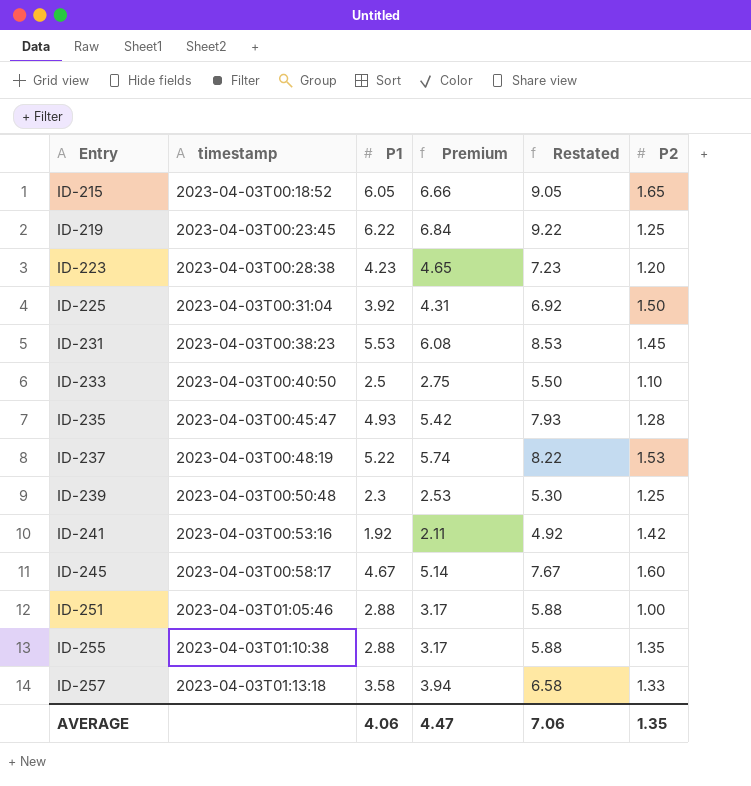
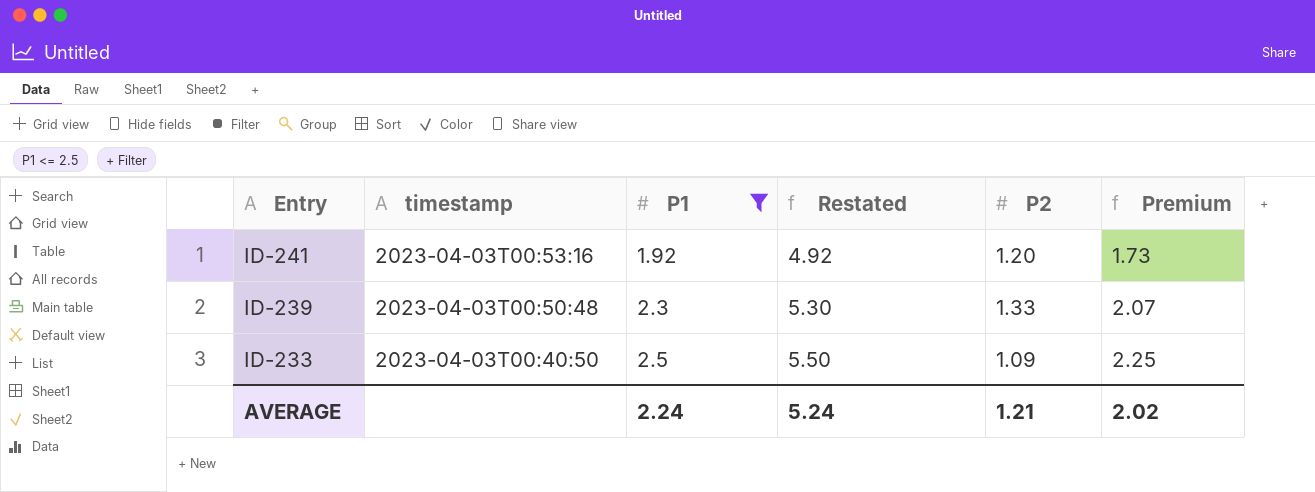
filter: none -> P1 <= 2.5
row order: Entry ascending -> Entry descending
column Premium | formula: [P1] * 1.1 -> [P1] * 0.9
column Premium | position: 4 -> 6
ID-241 | P2: 1.42 -> 1.20
ID-239 | P2: 1.25 -> 1.33
ID-233 | P2: 1.10 -> 1.09
AVERAGE | P1: 4.06 -> 2.24
AVERAGE | Restated: 7.06 -> 5.24
AVERAGE | P2: 1.35 -> 1.21
AVERAGE | Premium: 4.47 -> 2.02

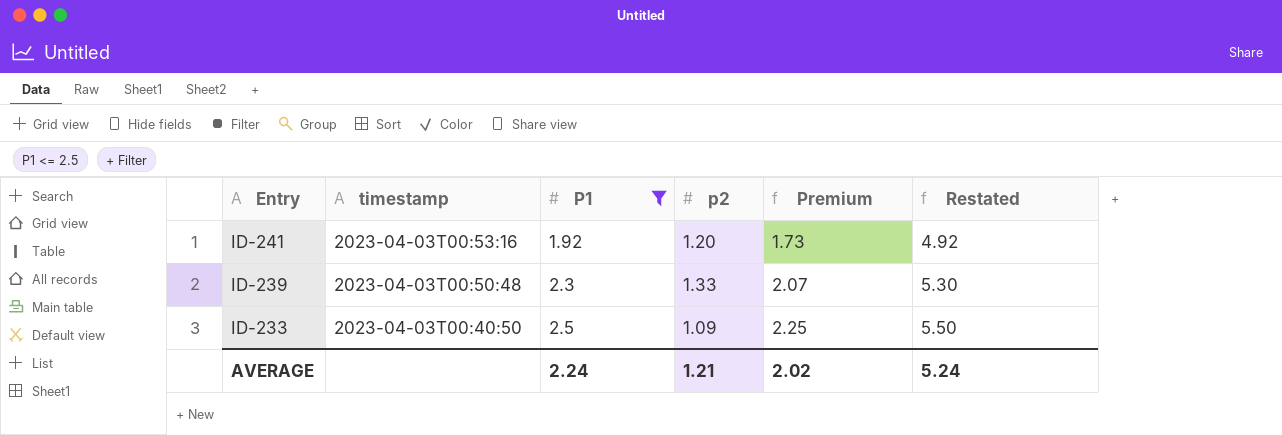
column name: P2 -> p2
column Restated | position: 4 -> 6

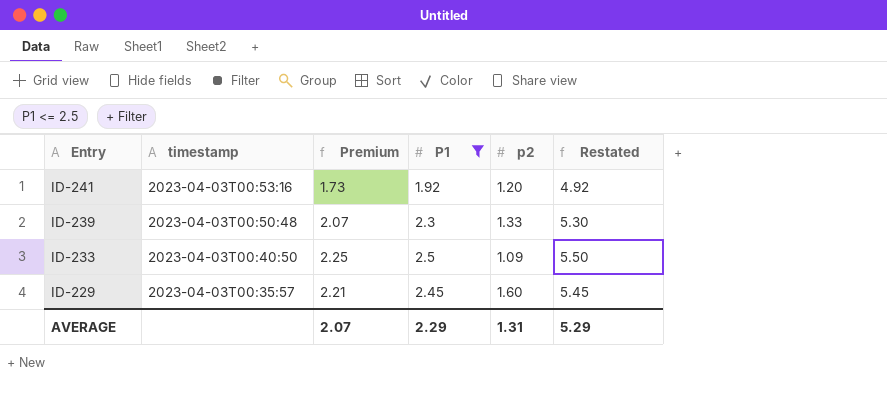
column Premium | position: 5 -> 3
row ID-229: none -> 2023-04-03T00:35:57 | 2.21 | 2.45 | 1.60 | 5.45
AVERAGE | Premium: 2.02 -> 2.07
AVERAGE | P1: 2.24 -> 2.29
AVERAGE | p2: 1.21 -> 1.31
AVERAGE | Restated: 5.24 -> 5.29

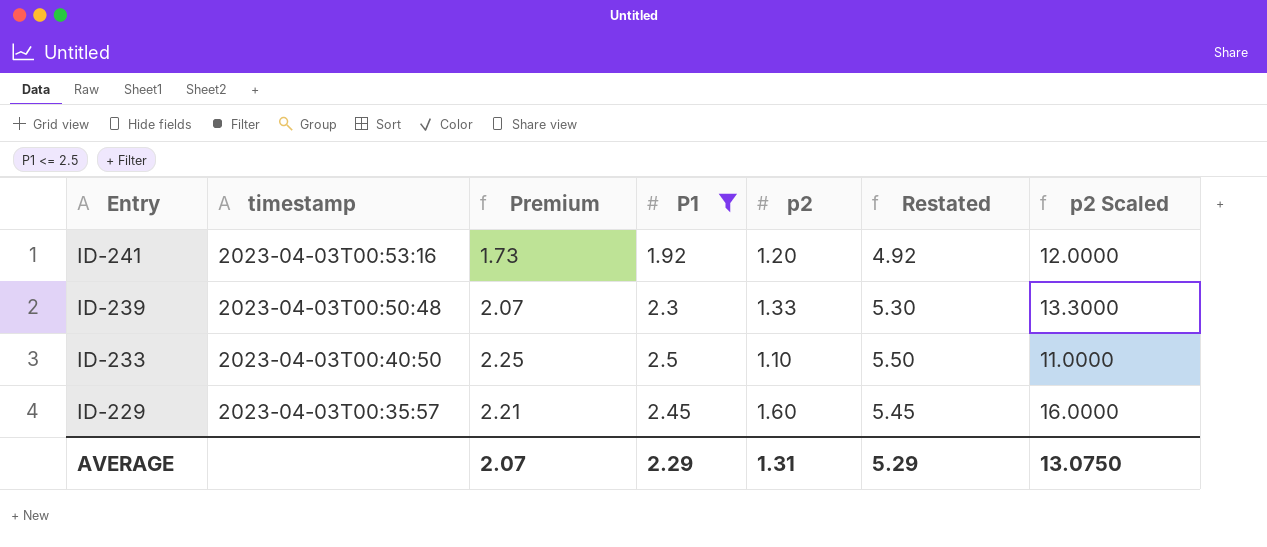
column p2 Scaled | formula: none -> [p2] * 10
ID-233 | p2: 1.09 -> 1.10

